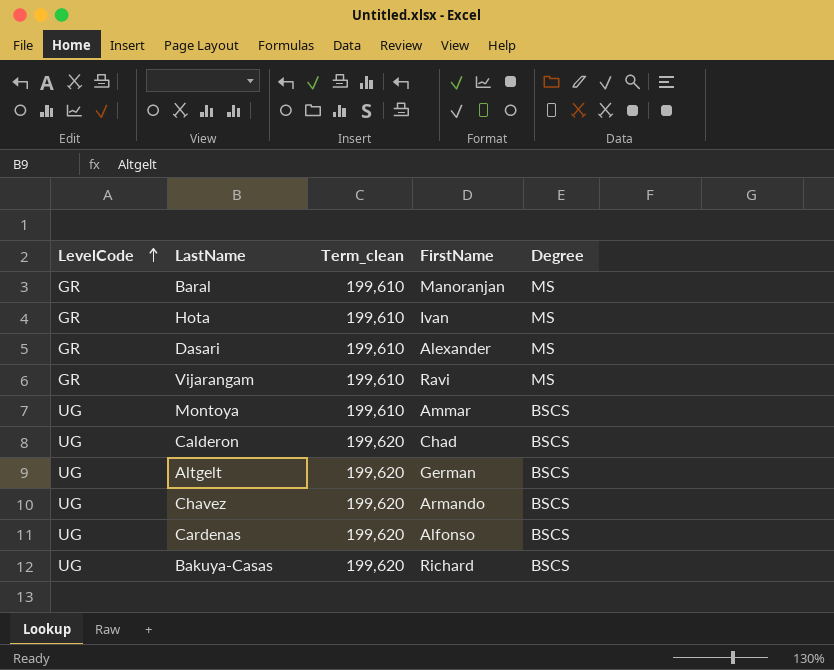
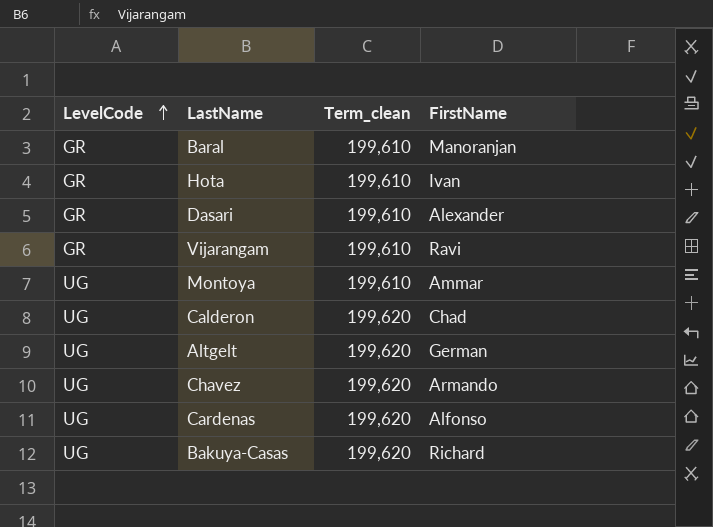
column Degree | position: 5 -> none

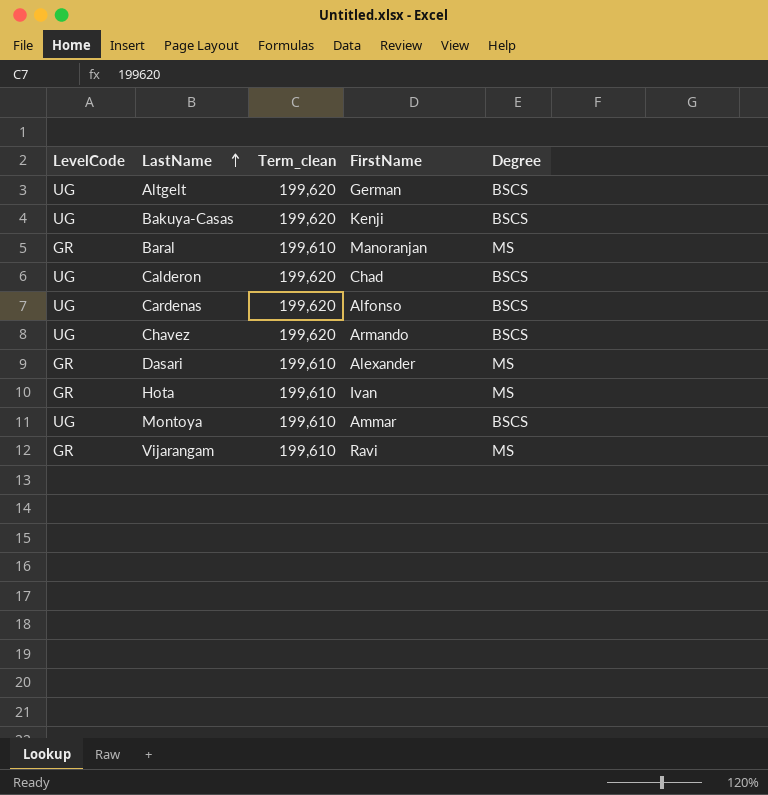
row order: LevelCode ascending -> LastName ascending
column Degree | position: none -> 5
Bakuya-Casas | FirstName: Richard -> Kenji

